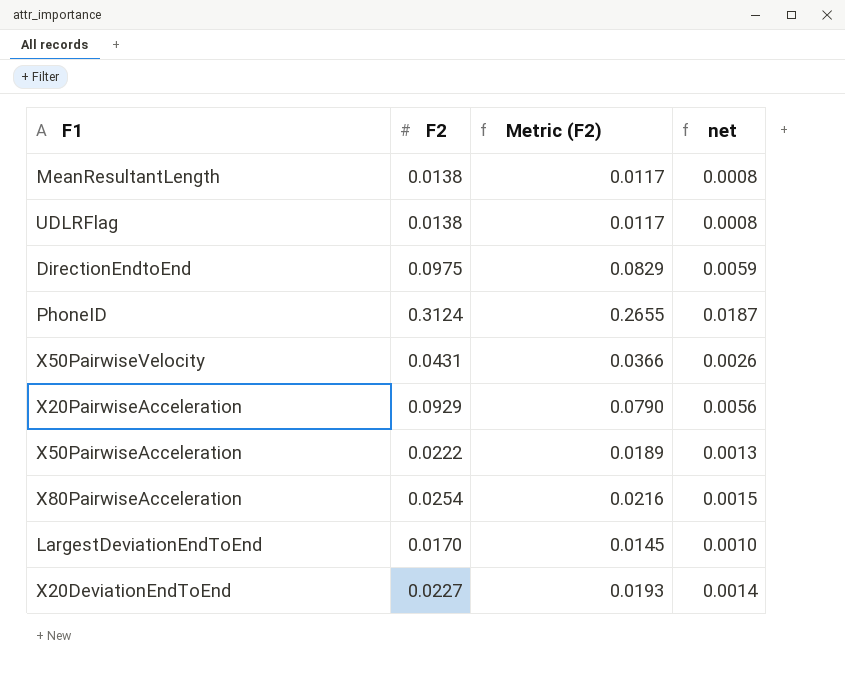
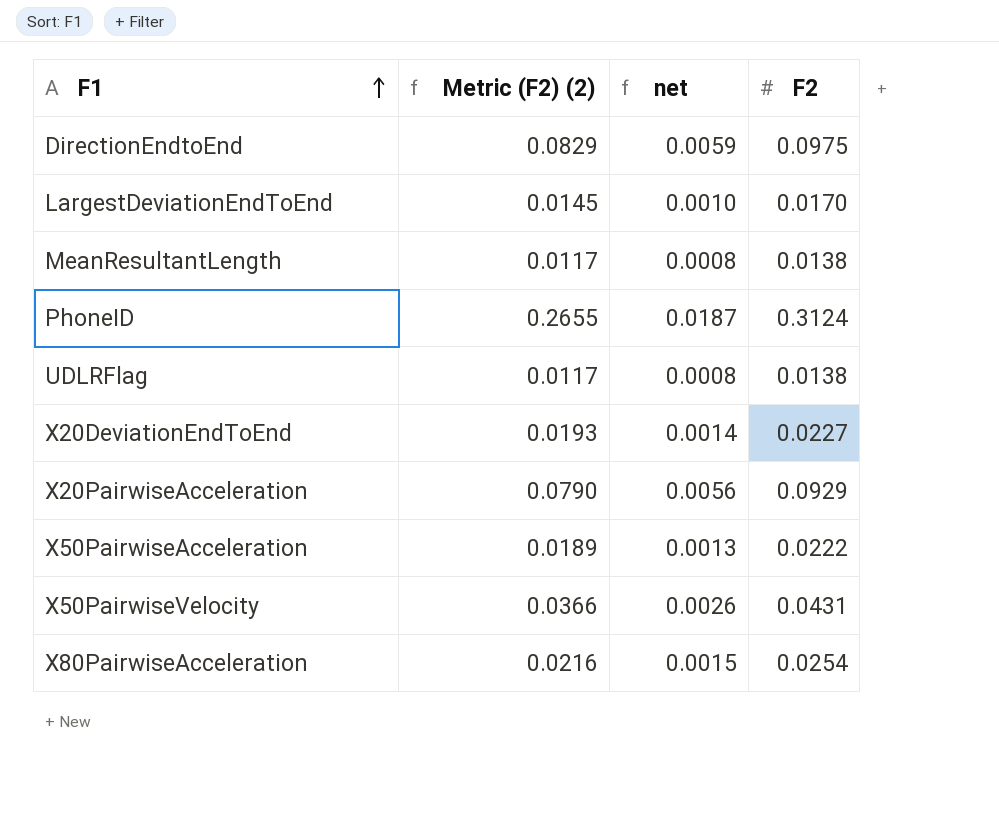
row order: none -> F1 ascending
column name: Metric (F2) -> Metric (F2) (2)
column F2 | position: 2 -> 4

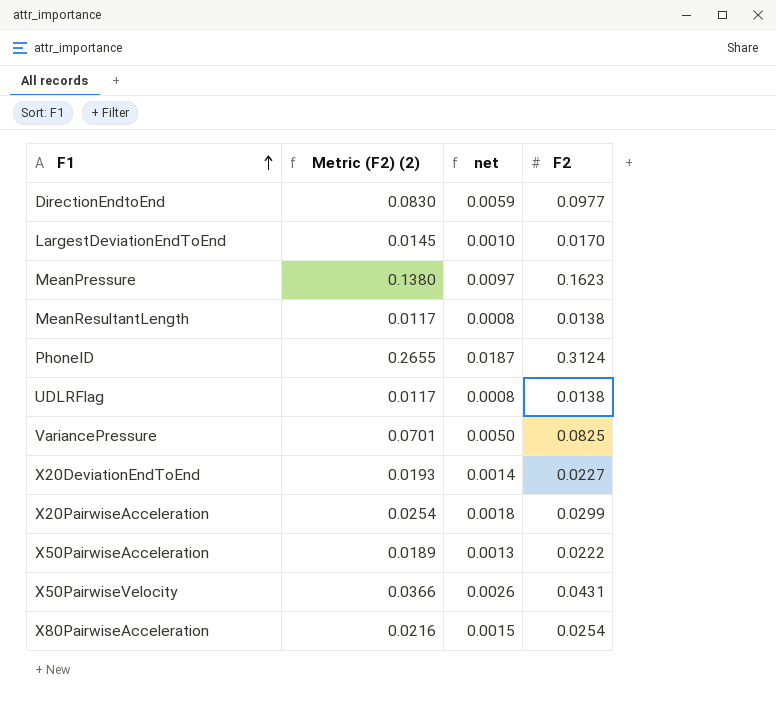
DirectionEndtoEnd | Metric (F2) (2): 0.0829 -> 0.0830
DirectionEndtoEnd | F2: 0.0975 -> 0.0977
row MeanPressure: none -> 0.1380 | 0.0097 | 0.1623
row VariancePressure: none -> 0.0701 | 0.0050 | 0.0825
X20PairwiseAcceleration | Metric (F2) (2): 0.0790 -> 0.0254
X20PairwiseAcceleration | net: 0.0056 -> 0.0018
X20PairwiseAcceleration | F2: 0.0929 -> 0.0299

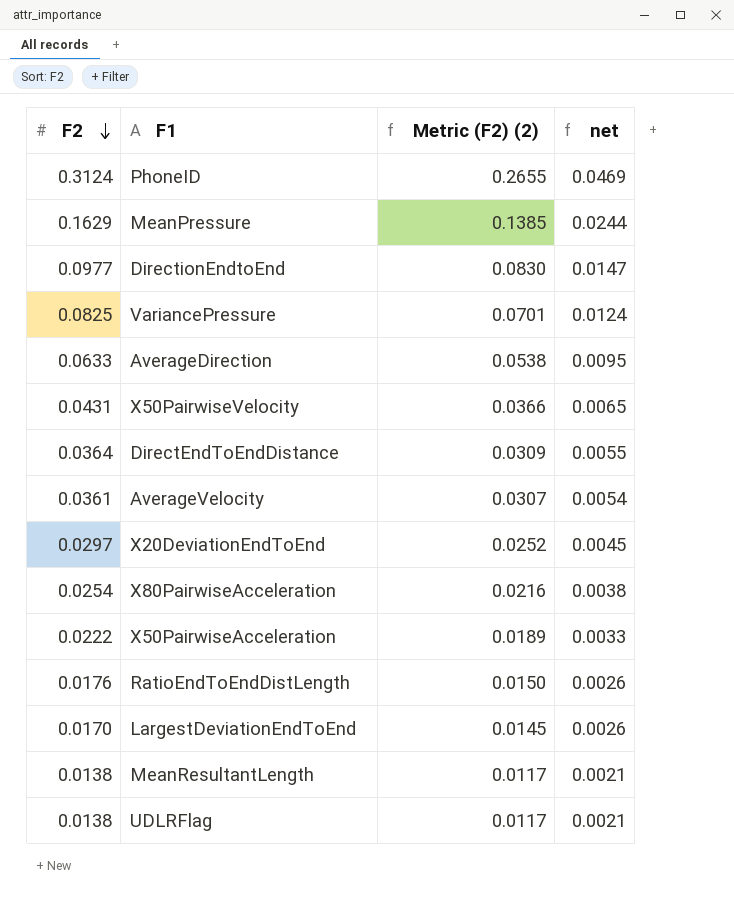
row order: F1 ascending -> F2 descending
column F2 | position: 4 -> 1
column net | formula: [F2] * 0.06 -> [F2] * 0.15
row X20PairwiseAcceleration: 0.0254 | 0.0018 | 0.0299 -> none
MeanPressure | F2: 0.1623 -> 0.1629
MeanPressure | Metric (F2) (2): 0.1380 -> 0.1385
row AverageDirection: none -> 0.0633 | 0.0538 | 0.0095
row DirectEndToEndDistance: none -> 0.0364 | 0.0309 | 0.0055
row AverageVelocity: none -> 0.0361 | 0.0307 | 0.0054
X20DeviationEndToEnd | F2: 0.0227 -> 0.0297
X20DeviationEndToEnd | Metric (F2) (2): 0.0193 -> 0.0252
row RatioEndToEndDistLength: none -> 0.0176 | 0.0150 | 0.0026

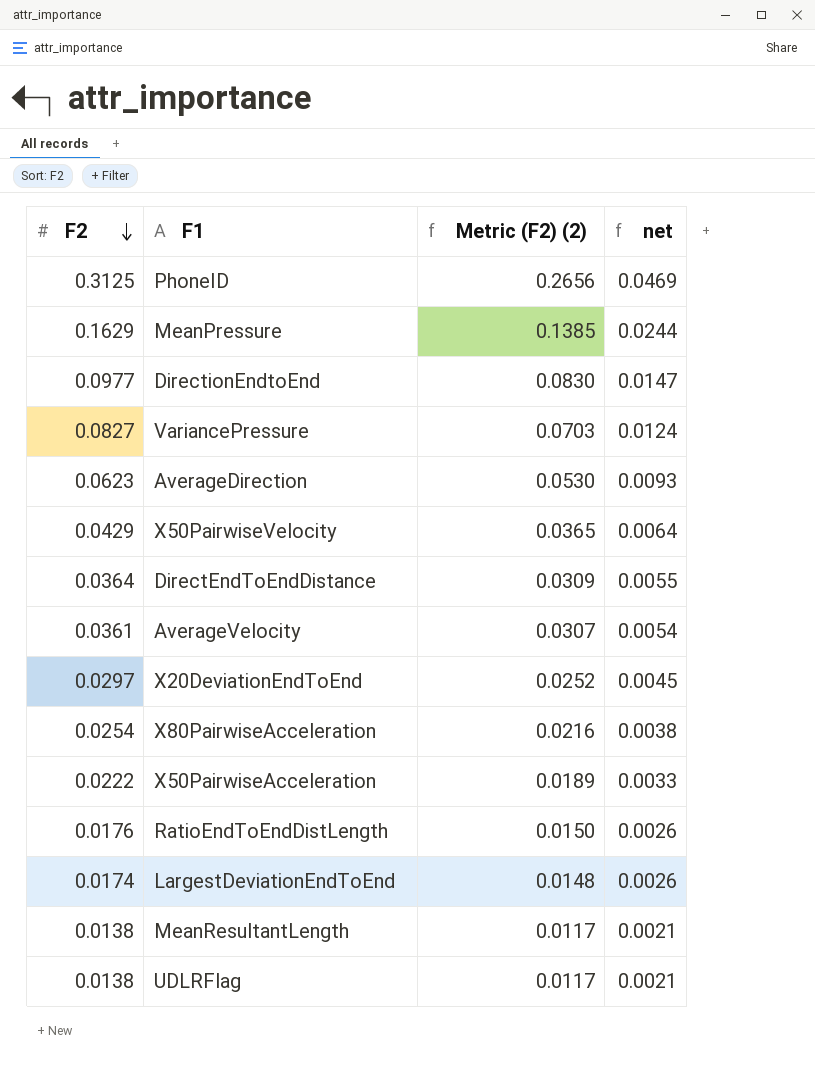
PhoneID | F2: 0.3124 -> 0.3125
PhoneID | Metric (F2) (2): 0.2655 -> 0.2656
VariancePressure | F2: 0.0825 -> 0.0827
VariancePressure | Metric (F2) (2): 0.0701 -> 0.0703
AverageDirection | F2: 0.0633 -> 0.0623
AverageDirection | Metric (F2) (2): 0.0538 -> 0.0530
AverageDirection | net: 0.0095 -> 0.0093
X50PairwiseVelocity | F2: 0.0431 -> 0.0429
X50PairwiseVelocity | Metric (F2) (2): 0.0366 -> 0.0365
X50PairwiseVelocity | net: 0.0065 -> 0.0064
LargestDeviationEndToEnd | F2: 0.0170 -> 0.0174
LargestDeviationEndToEnd | Metric (F2) (2): 0.0145 -> 0.0148

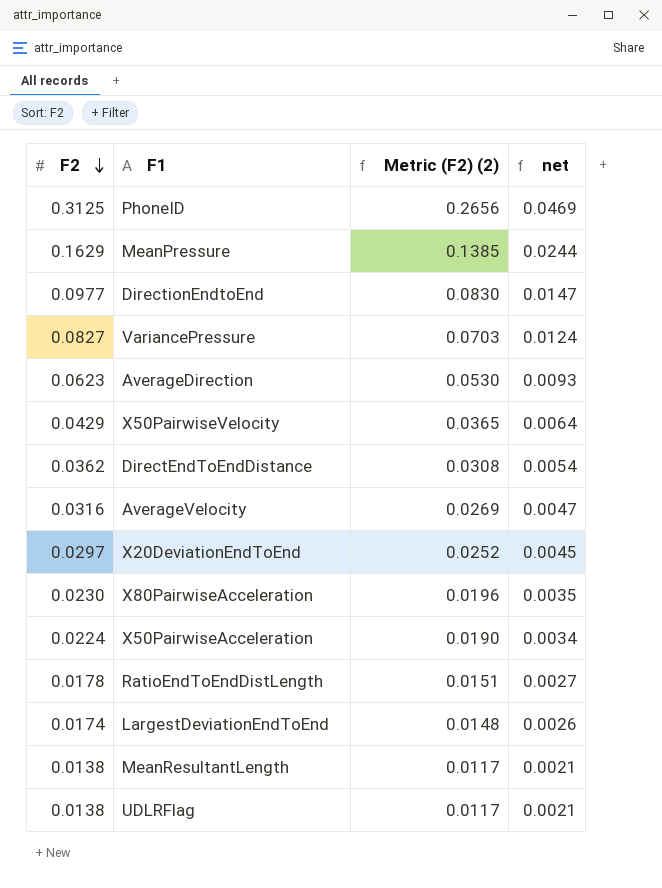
DirectEndToEndDistance | F2: 0.0364 -> 0.0362
DirectEndToEndDistance | Metric (F2) (2): 0.0309 -> 0.0308
DirectEndToEndDistance | net: 0.0055 -> 0.0054
AverageVelocity | F2: 0.0361 -> 0.0316
AverageVelocity | Metric (F2) (2): 0.0307 -> 0.0269
AverageVelocity | net: 0.0054 -> 0.0047
X80PairwiseAcceleration | F2: 0.0254 -> 0.0230
X80PairwiseAcceleration | Metric (F2) (2): 0.0216 -> 0.0196
X80PairwiseAcceleration | net: 0.0038 -> 0.0035
X50PairwiseAcceleration | F2: 0.0222 -> 0.0224
X50PairwiseAcceleration | Metric (F2) (2): 0.0189 -> 0.0190
X50PairwiseAcceleration | net: 0.0033 -> 0.0034
RatioEndToEndDistLength | F2: 0.0176 -> 0.0178
RatioEndToEndDistLength | Metric (F2) (2): 0.0150 -> 0.0151
RatioEndToEndDistLength | net: 0.0026 -> 0.0027

